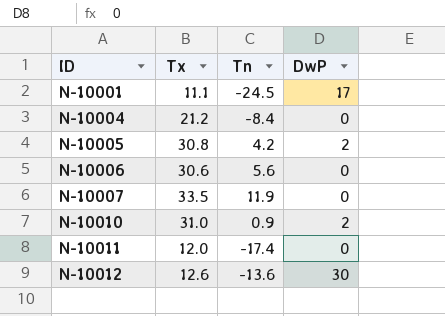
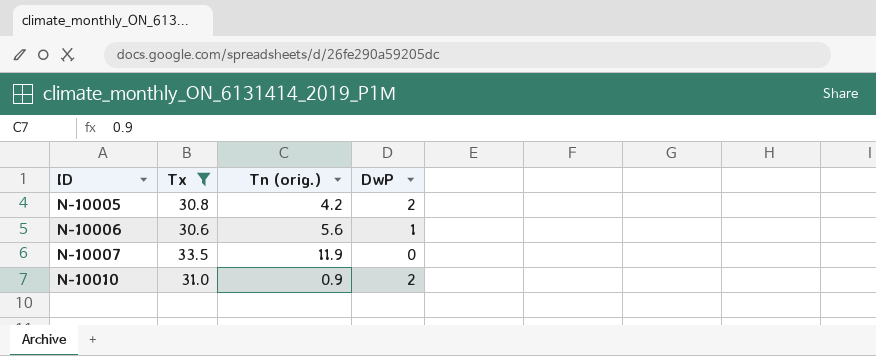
filter: none -> Tx >= 30.6
column name: Tn -> Tn (orig.)
N-10006 | DwP: 0 -> 1

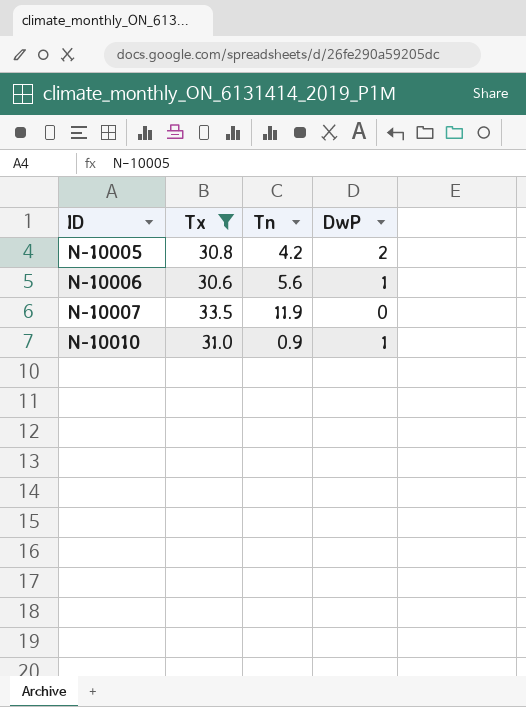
column name: Tn (orig.) -> Tn
N-10010 | DwP: 2 -> 1

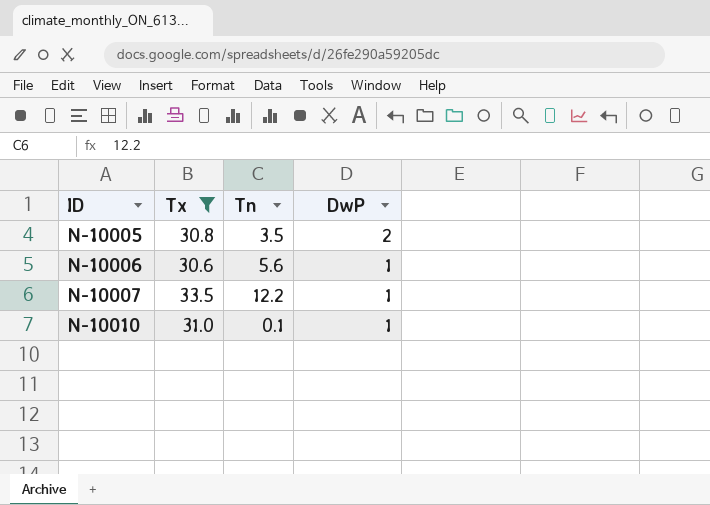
N-10005 | Tn: 4.2 -> 3.5
N-10007 | Tn: 11.9 -> 12.2
N-10007 | DwP: 0 -> 1
N-10010 | Tn: 0.9 -> 0.1

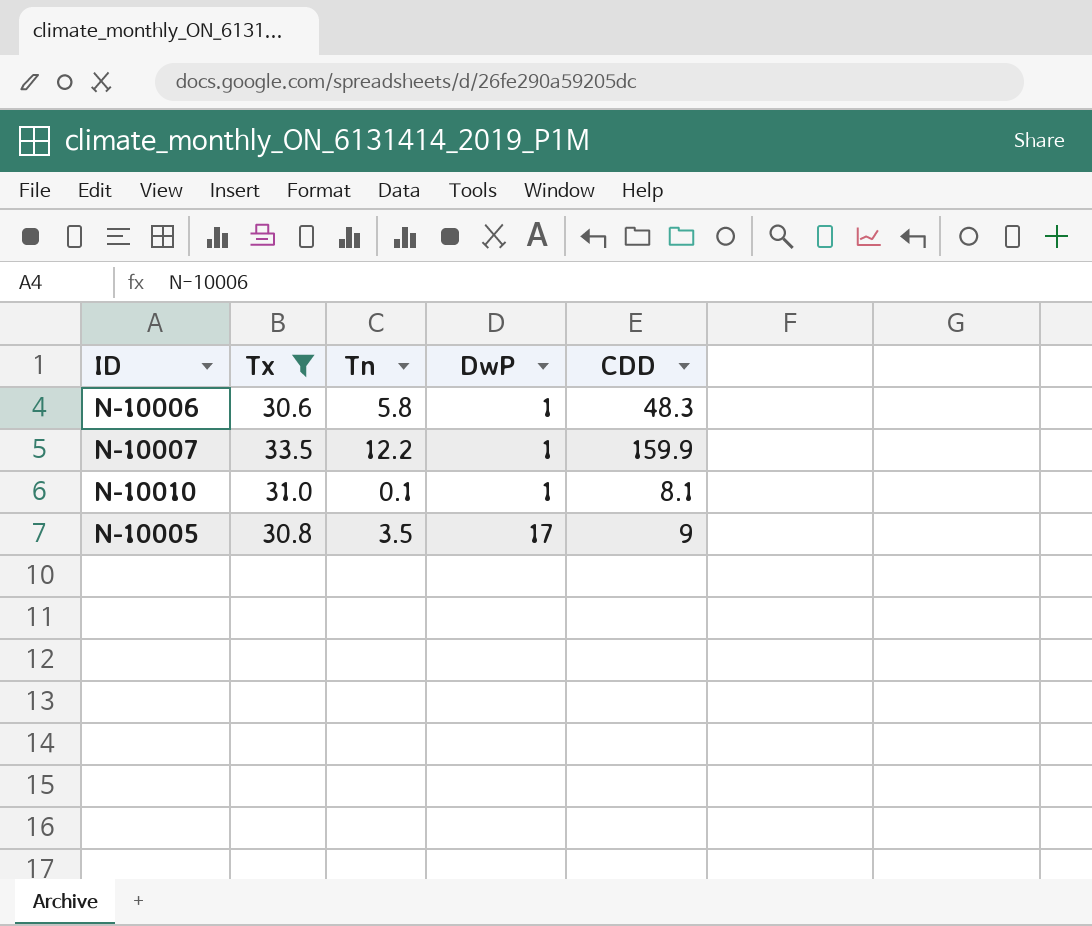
row order: ID ascending -> DwP ascending
column CDD | position: none -> 5
N-10006 | Tn: 5.6 -> 5.8
N-10005 | DwP: 2 -> 17

